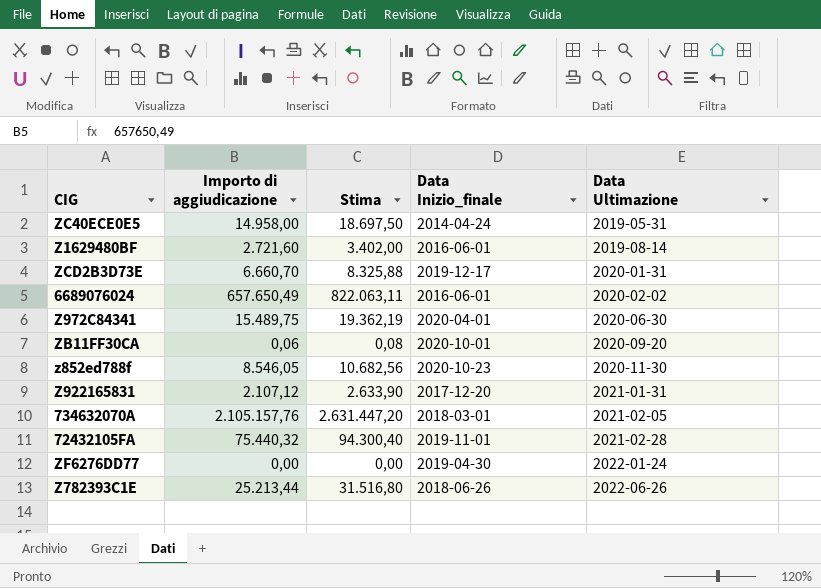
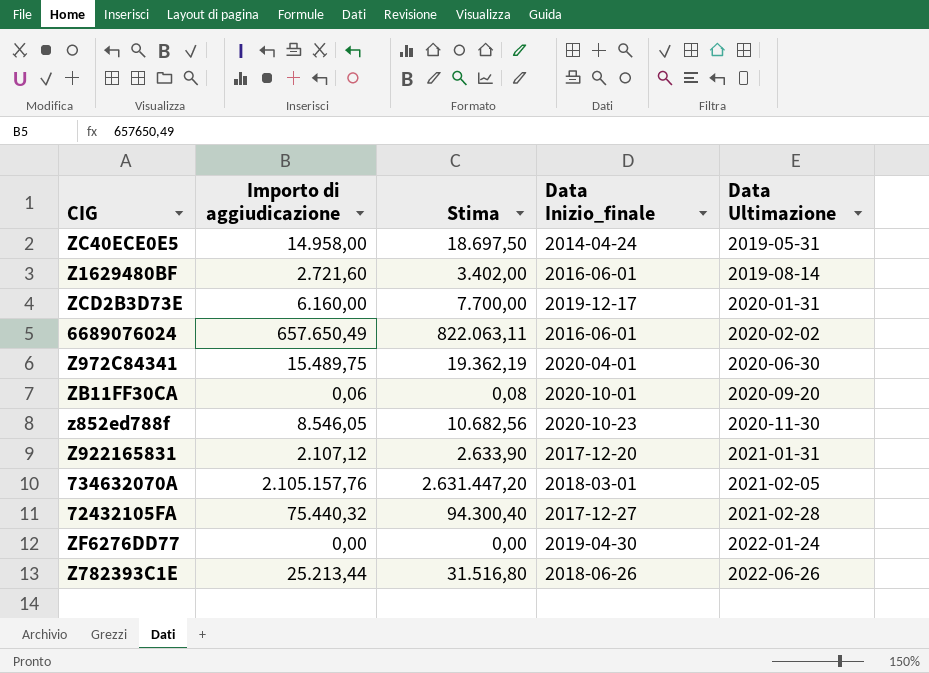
ZCD2B3D73E | Importo di aggiudicazione: 6.660,70 -> 6.160,00
ZCD2B3D73E | Stima: 8.325,88 -> 7.700,00
72432105FA | Data Inizio_finale: 2019-11-01 -> 2017-12-27

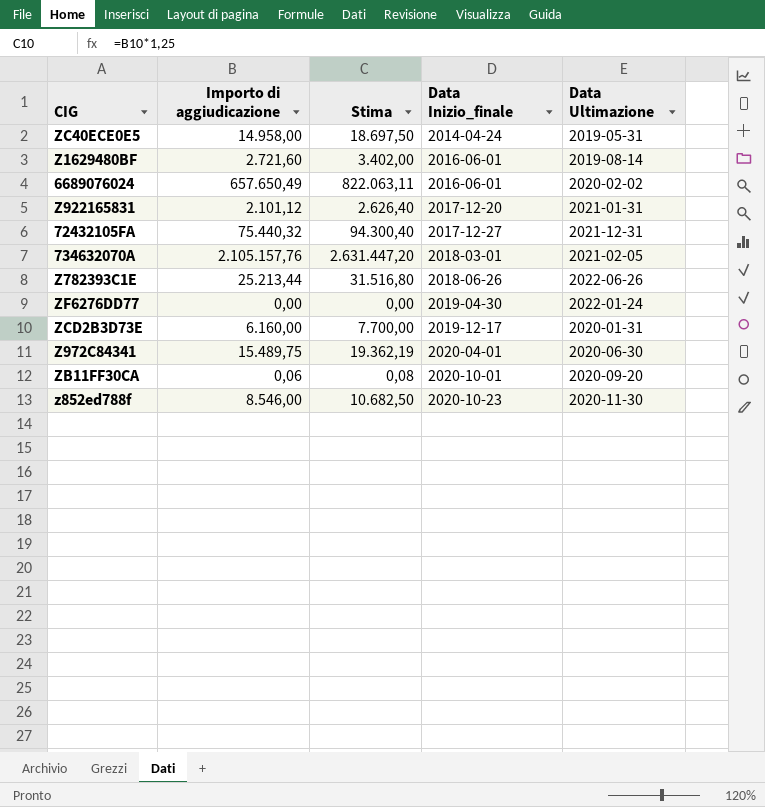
row order: Data Ultimazione ascending -> Data Inizio_finale ascending
Z922165831 | Importo di aggiudicazione: 2.107,12 -> 2.101,12
Z922165831 | Stima: 2.633,90 -> 2.626,40
72432105FA | Data Ultimazione: 2021-02-28 -> 2021-12-31
z852ed788f | Importo di aggiudicazione: 8.546,05 -> 8.546,00
z852ed788f | Stima: 10.682,56 -> 10.682,50

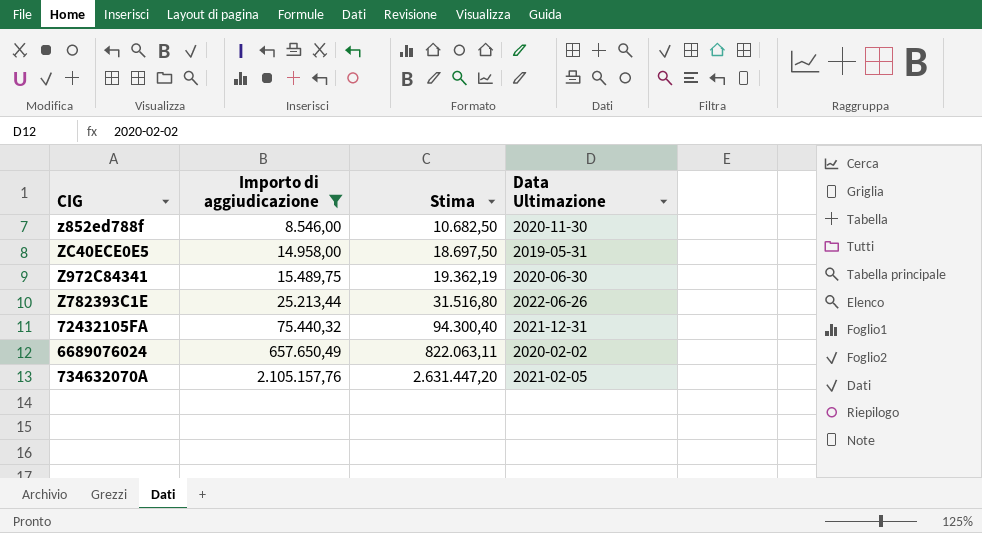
filter: none -> Importo di aggiudicazione >= 8.546,00
row order: Data Inizio_finale ascending -> Importo di aggiudicazione ascending
column Data Inizio_finale | position: 4 -> none

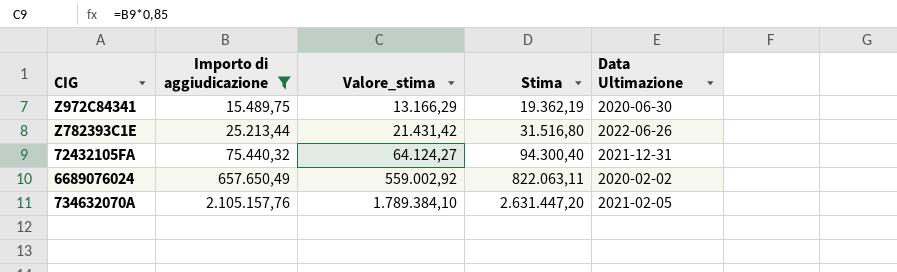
column Valore_stima | formula: none -> [Importo di aggiudicazione] * 0,85
row z852ed788f: 8.546,00 | 10.682,50 | 2020-11-30 -> none
row ZC40ECE0E5: 14.958,00 | 18.697,50 | 2019-05-31 -> none

